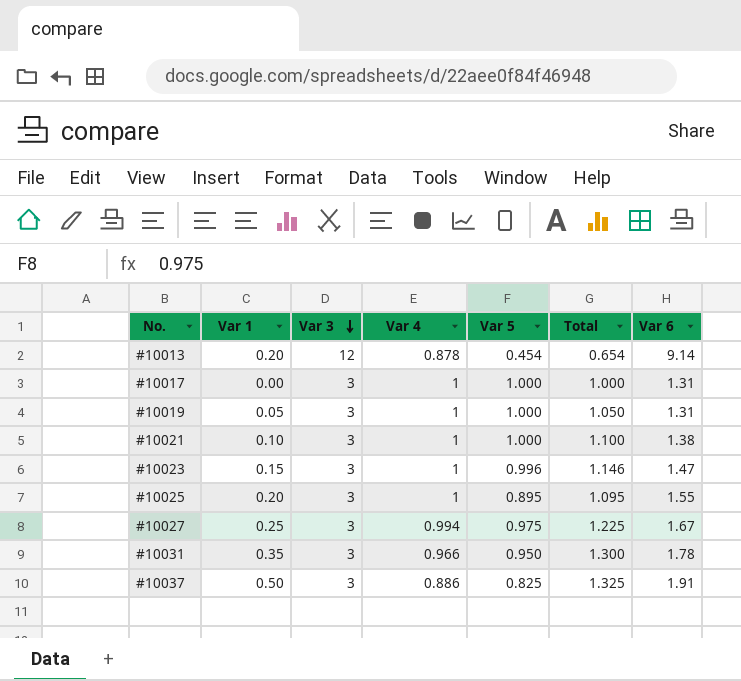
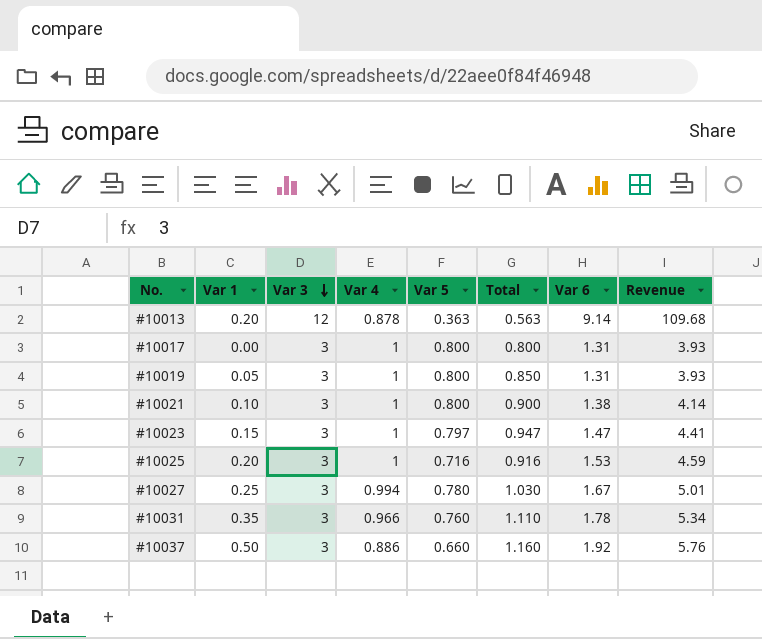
column Revenue | formula: none -> [Var 3] * [Var 6]
#10013 | Var 5: 0.454 -> 0.363
#10013 | Total: 0.654 -> 0.563
#10017 | Var 5: 1.000 -> 0.800
#10017 | Total: 1.000 -> 0.800
#10019 | Var 5: 1.000 -> 0.800
#10019 | Total: 1.050 -> 0.850
#10021 | Var 5: 1.000 -> 0.800
#10021 | Total: 1.100 -> 0.900
#10023 | Var 5: 0.996 -> 0.797
#10023 | Total: 1.146 -> 0.947
#10025 | Var 5: 0.895 -> 0.716
#10025 | Total: 1.095 -> 0.916
#10025 | Var 6: 1.55 -> 1.53
#10027 | Var 5: 0.975 -> 0.780
#10027 | Total: 1.225 -> 1.030
#10031 | Var 5: 0.950 -> 0.760
#10031 | Total: 1.300 -> 1.110
#10037 | Var 5: 0.825 -> 0.660
#10037 | Total: 1.325 -> 1.160
#10037 | Var 6: 1.91 -> 1.92

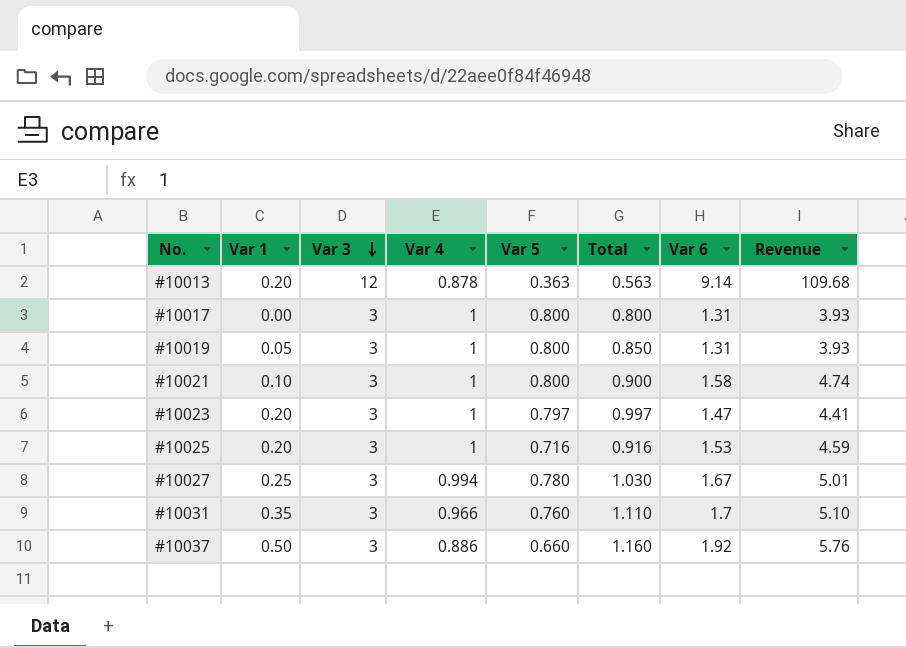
#10021 | Var 6: 1.38 -> 1.58
#10021 | Revenue: 4.14 -> 4.74
#10023 | Var 1: 0.15 -> 0.20
#10023 | Total: 0.947 -> 0.997
#10031 | Var 6: 1.78 -> 1.7
#10031 | Revenue: 5.34 -> 5.10

